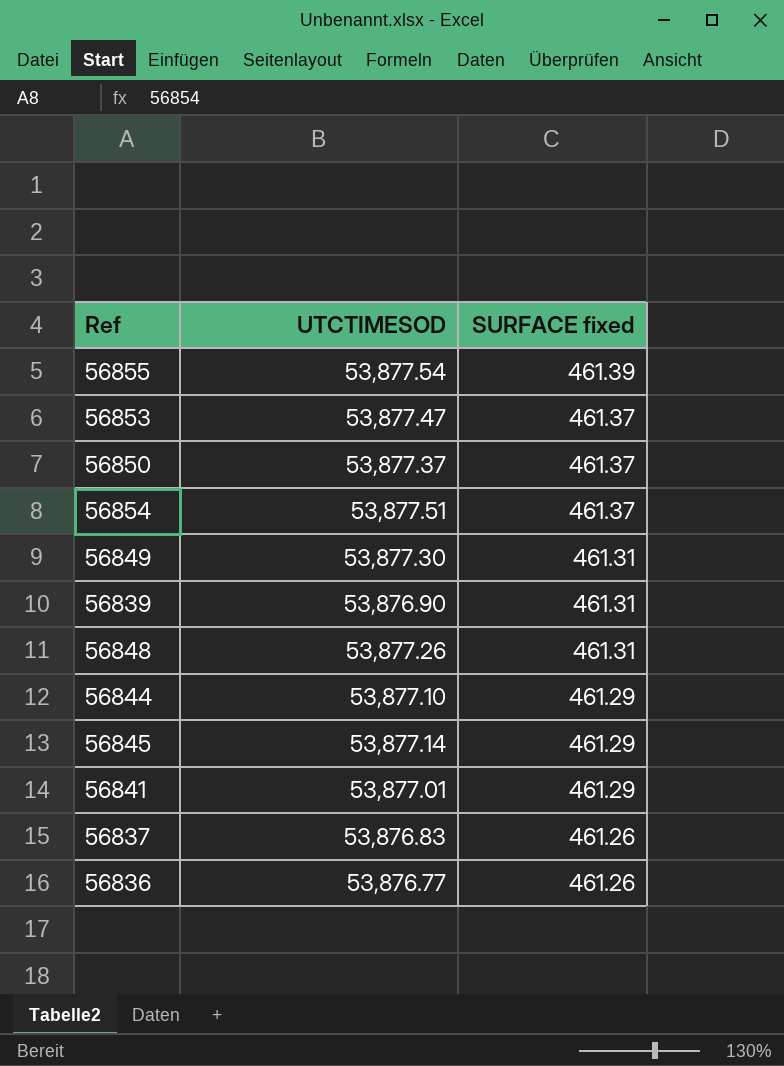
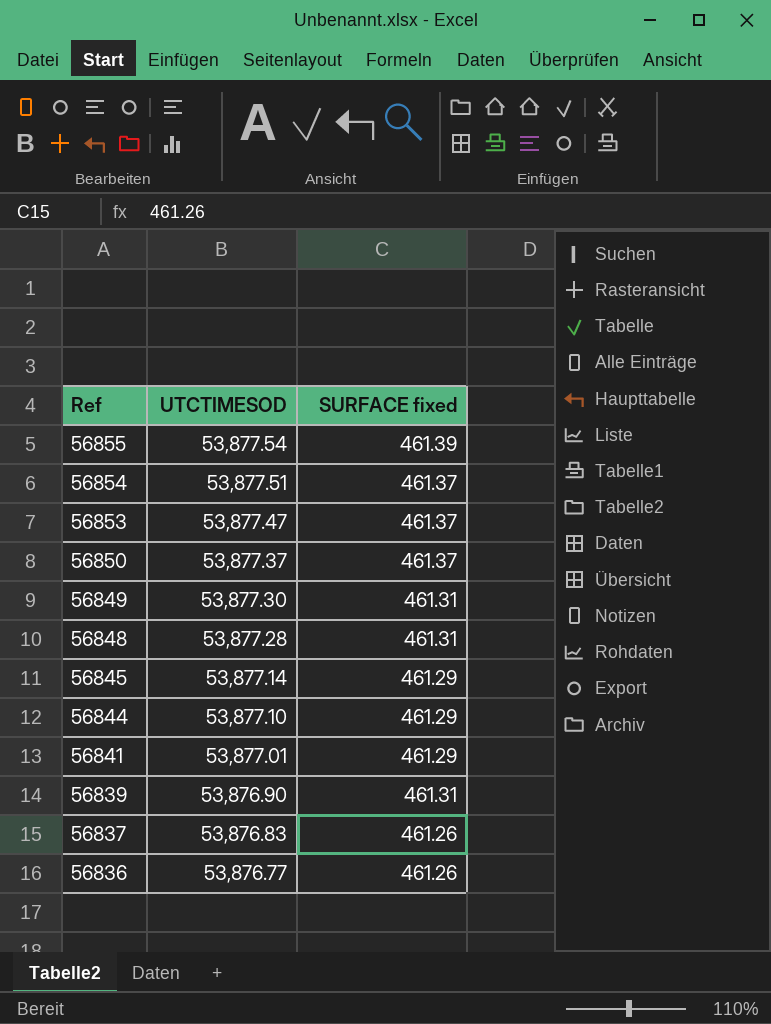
row order: SURFACE fixed descending -> Ref descending
56848 | UTCTIMESOD: 53,877.26 -> 53,877.28

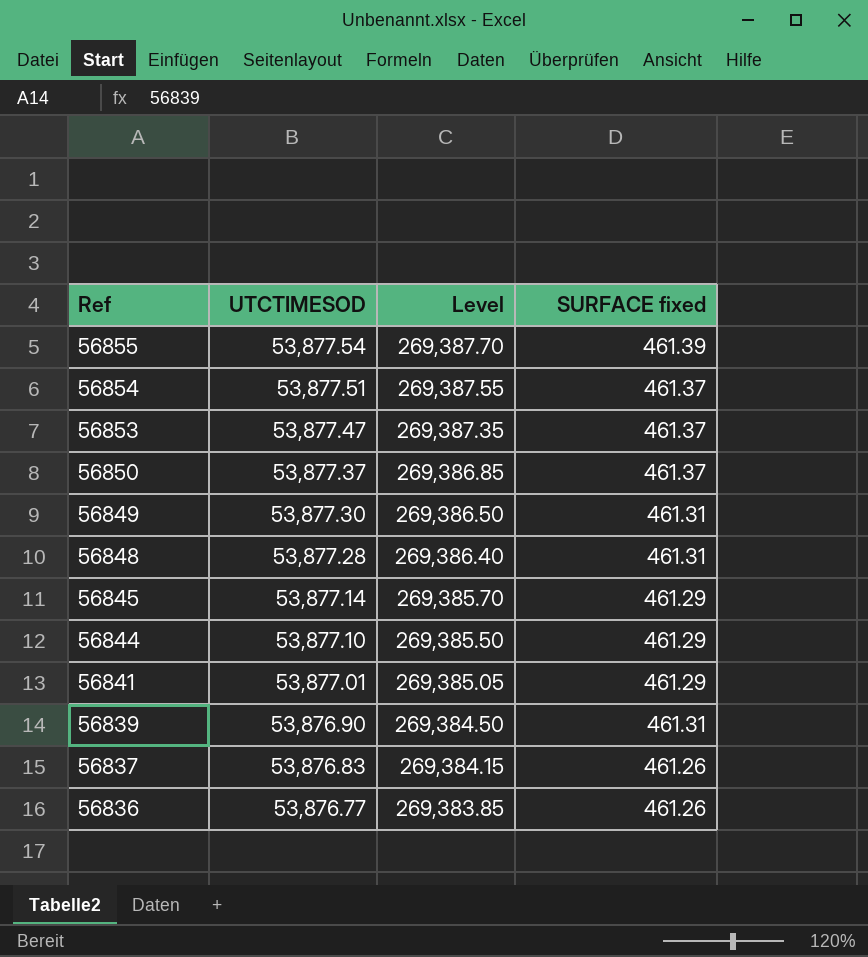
column Level | formula: none -> [UTCTIMESOD] * 5

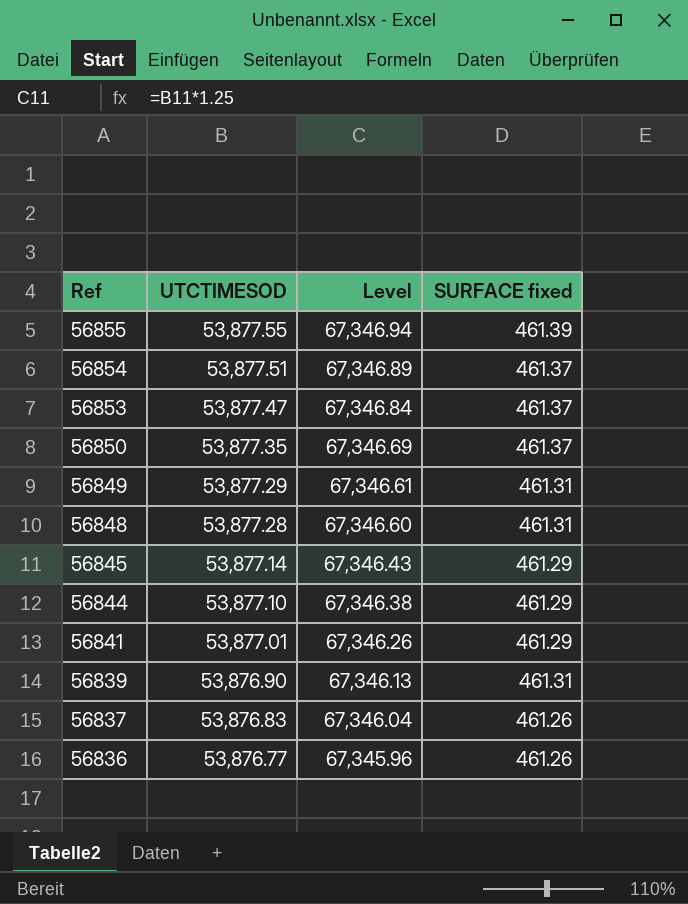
column Level | formula: [UTCTIMESOD] * 5 -> [UTCTIMESOD] * 1.25
56855 | UTCTIMESOD: 53,877.54 -> 53,877.55
56850 | UTCTIMESOD: 53,877.37 -> 53,877.35
56849 | UTCTIMESOD: 53,877.30 -> 53,877.29

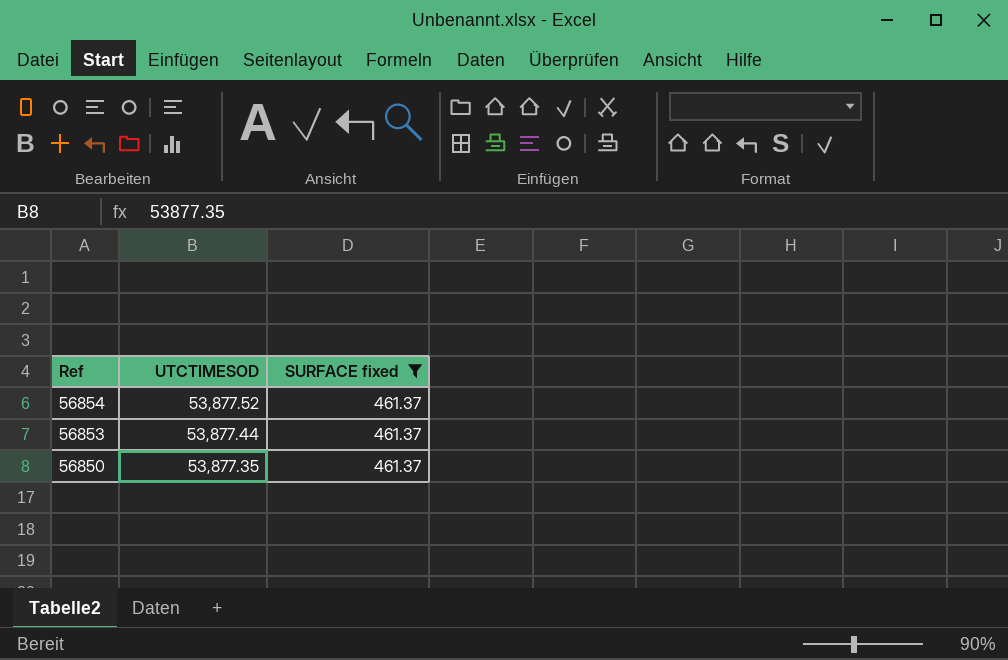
filter: none -> SURFACE fixed = 461.37
column Level | formula: [UTCTIMESOD] * 1.25 -> none
56854 | UTCTIMESOD: 53,877.51 -> 53,877.52
56853 | UTCTIMESOD: 53,877.47 -> 53,877.44

